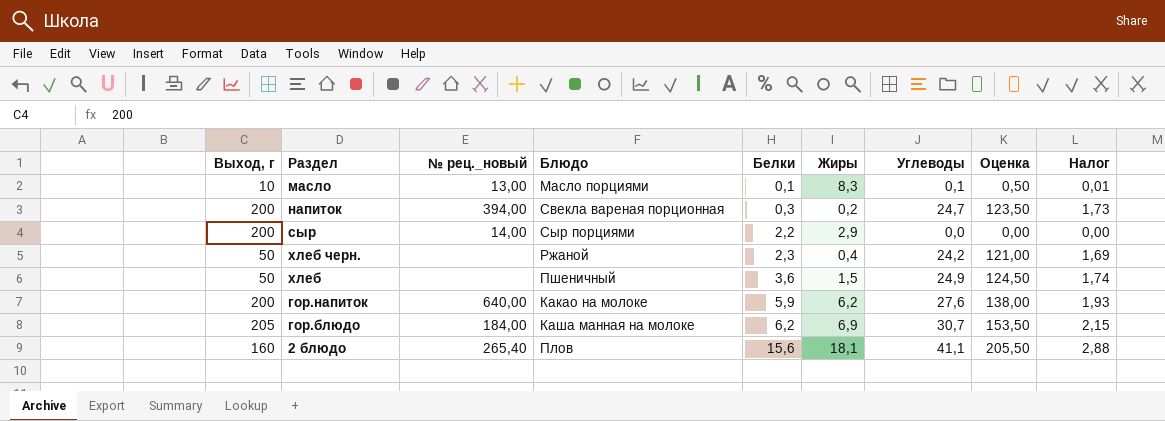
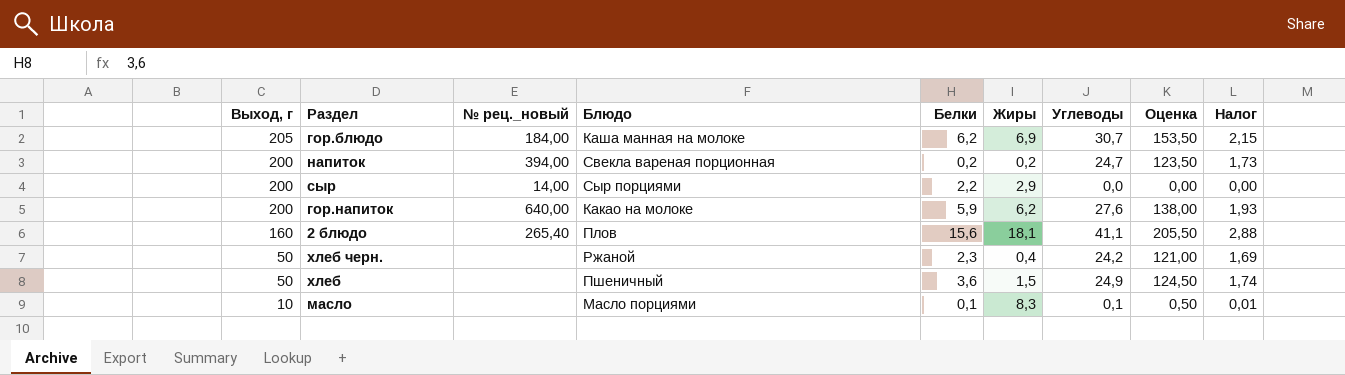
row order: Белки ascending -> Выход, г descending
напиток | Белки: 0,3 -> 0,2
масло | № рец._новый: 13,00 -> none

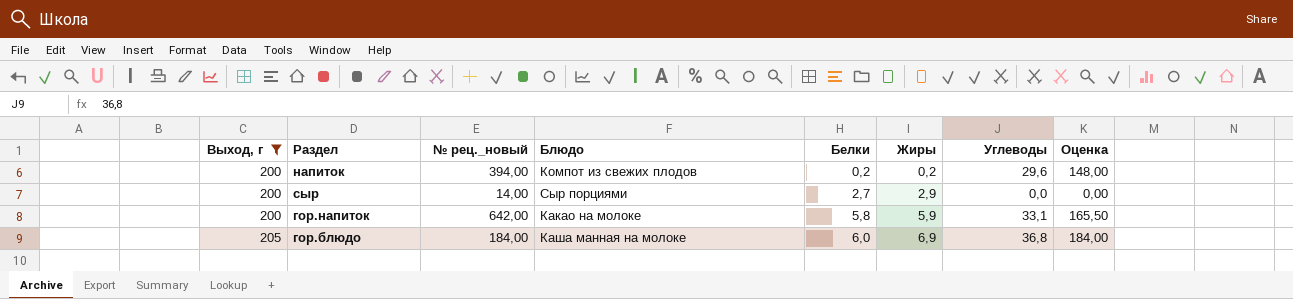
filter: none -> Выход, г >= 200
row order: Выход, г descending -> Выход, г ascending
column Налог | formula: [Углеводы] * 0,07 -> none
напиток | Блюдо: Свекла вареная порционная -> Компот из свежих плодов
напиток | Углеводы: 24,7 -> 29,6
напиток | Оценка: 123,50 -> 148,00
сыр | Белки: 2,2 -> 2,7
гор.напиток | № рец._новый: 640,00 -> 642,00
гор.напиток | Белки: 5,9 -> 5,8
гор.напиток | Жиры: 6,2 -> 5,9
гор.напиток | Углеводы: 27,6 -> 33,1
гор.напиток | Оценка: 138,00 -> 165,50
гор.блюдо | Белки: 6,2 -> 6,0
гор.блюдо | Углеводы: 30,7 -> 36,8
гор.блюдо | Оценка: 153,50 -> 184,00

